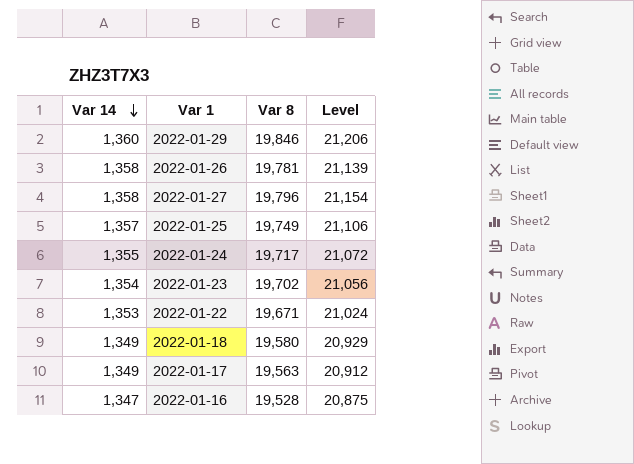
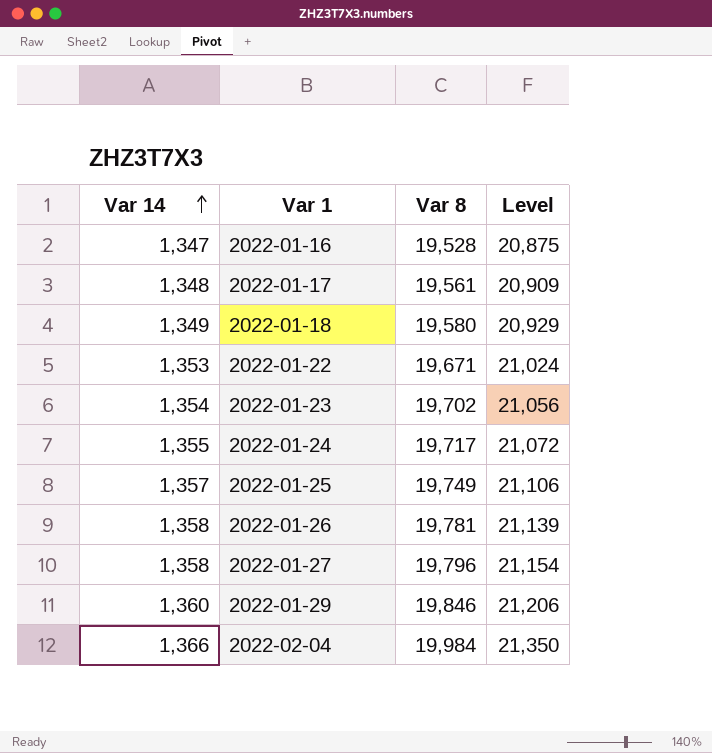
row order: Var 14 descending -> Var 14 ascending
2022-01-17 | Var 14: 1,349 -> 1,348
2022-01-17 | Var 8: 19,563 -> 19,561
2022-01-17 | Level: 20,912 -> 20,909
row 2022-02-04: none -> 1,366 | 19,984 | 21,350

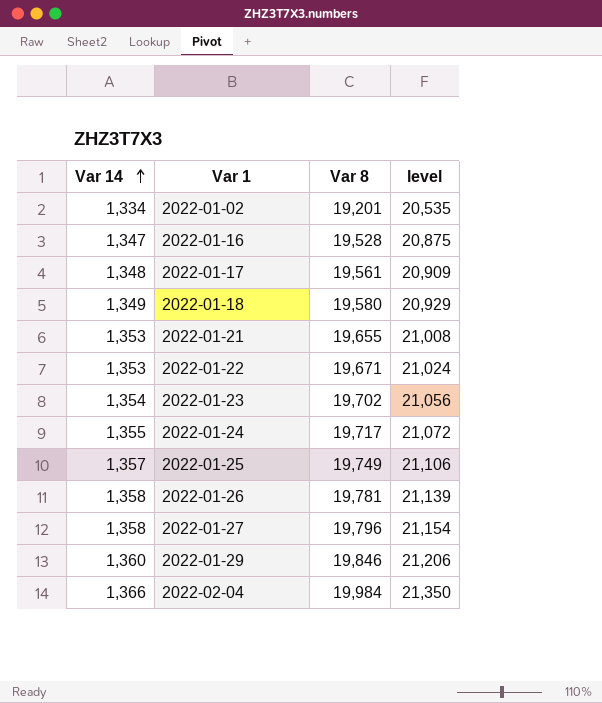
column name: Level -> level
row 2022-01-02: none -> 1,334 | 19,201 | 20,535
row 2022-01-21: none -> 1,353 | 19,655 | 21,008

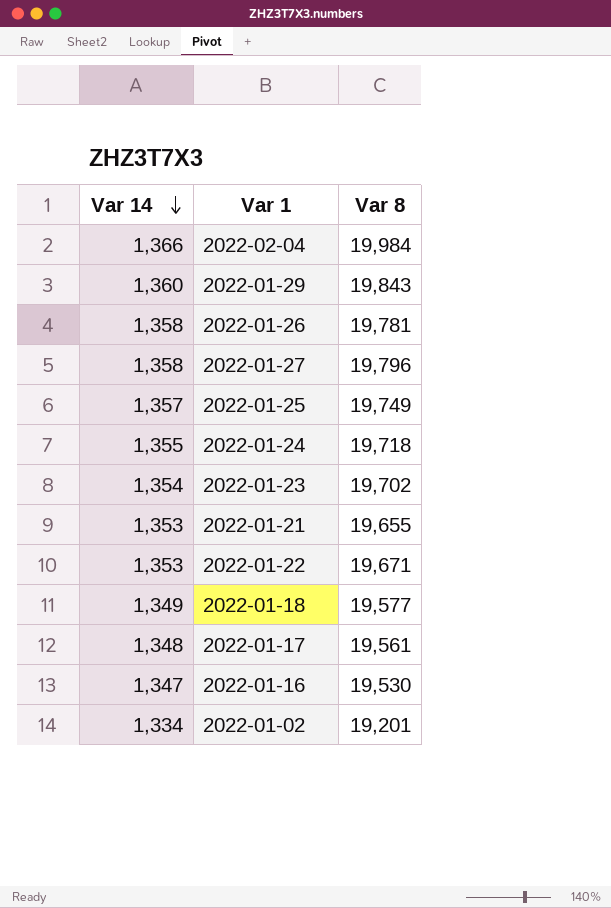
row order: Var 14 ascending -> Var 14 descending
column level | formula: [Var 14] + [Var 8] -> none
2022-01-29 | Var 8: 19,846 -> 19,843
2022-01-24 | Var 8: 19,717 -> 19,718
2022-01-18 | Var 8: 19,580 -> 19,577
2022-01-16 | Var 8: 19,528 -> 19,530

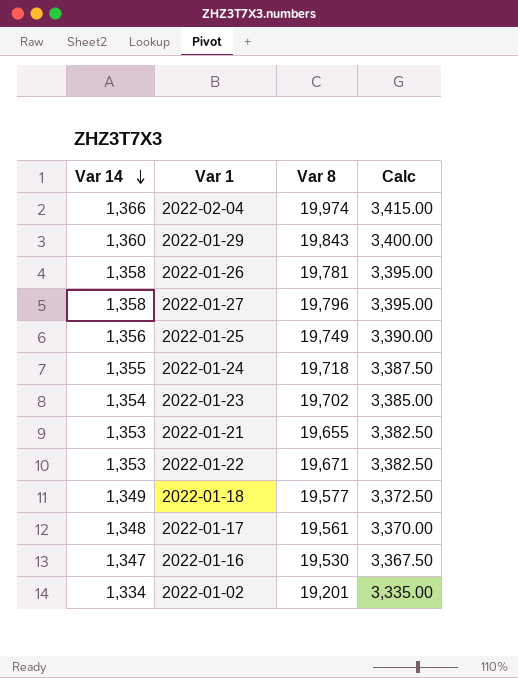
column Calc | formula: none -> [Var 14] * 2.5
2022-02-04 | Var 8: 19,984 -> 19,974
2022-01-25 | Var 14: 1,357 -> 1,356

